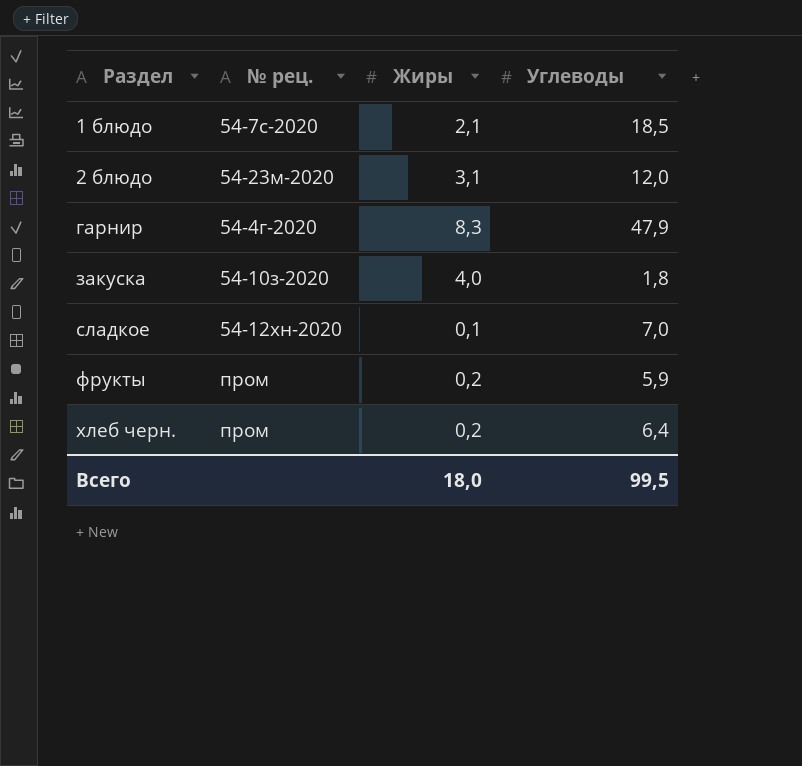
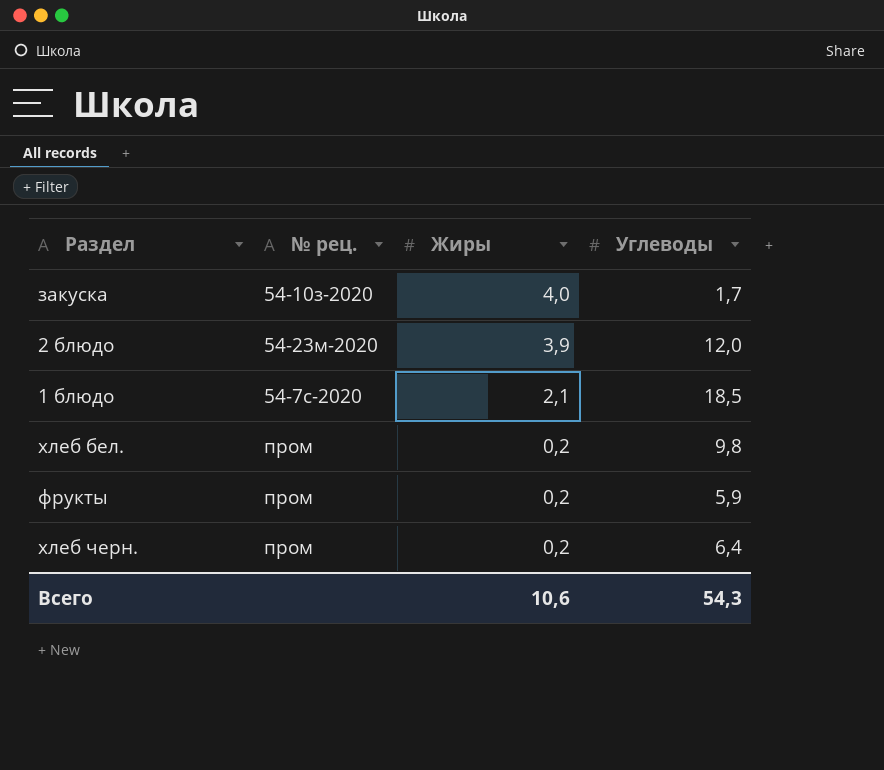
row order: Раздел ascending -> Жиры descending
row гарнир: 54-4г-2020 | 8,3 | 47,9 -> none
row сладкое: 54-12хн-2020 | 0,1 | 7,0 -> none
закуска | Углеводы: 1,8 -> 1,7
2 блюдо | Жиры: 3,1 -> 3,9
row хлеб бел.: none -> пром | 0,2 | 9,8
Всего | Жиры: 18,0 -> 10,6
Всего | Углеводы: 99,5 -> 54,3

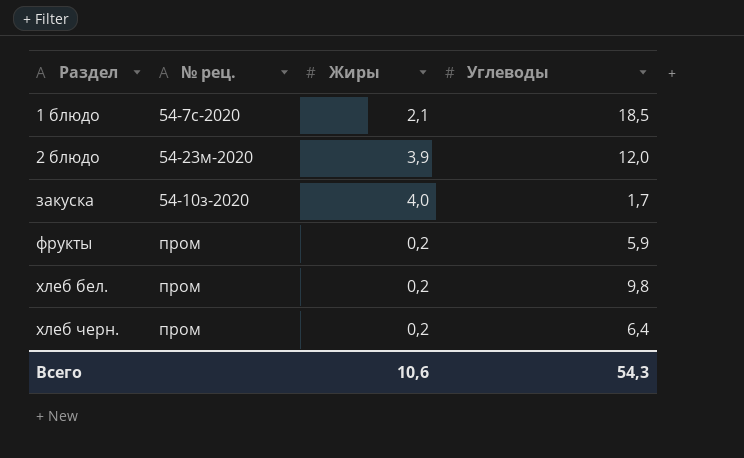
row order: Жиры descending -> Раздел ascending

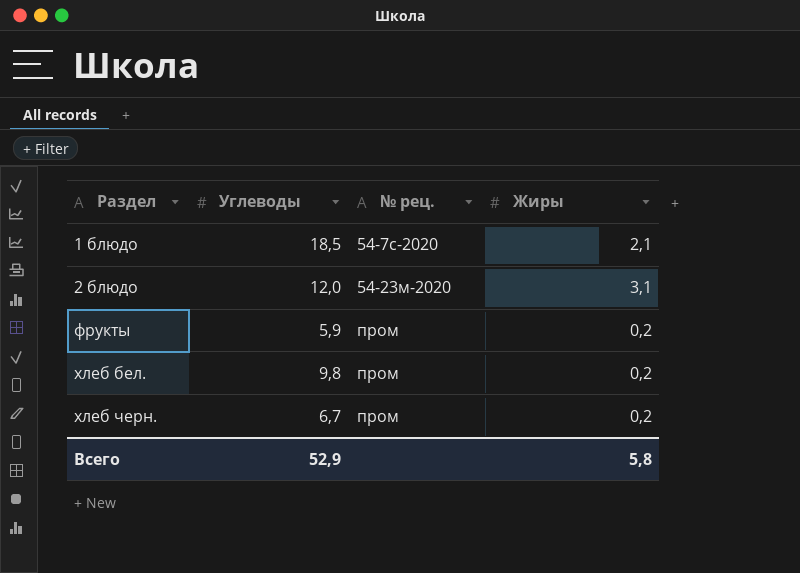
column Углеводы | position: 4 -> 2
row закуска: 54-10з-2020 | 4,0 | 1,7 -> none
2 блюдо | Жиры: 3,9 -> 3,1
хлеб черн. | Углеводы: 6,4 -> 6,7
Всего | Углеводы: 54,3 -> 52,9
Всего | Жиры: 10,6 -> 5,8

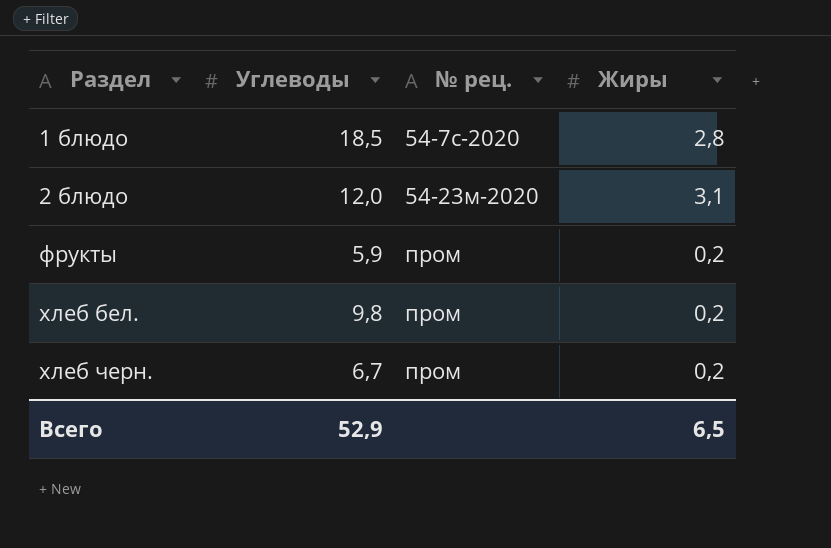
1 блюдо | Жиры: 2,1 -> 2,8
Всего | Жиры: 5,8 -> 6,5

